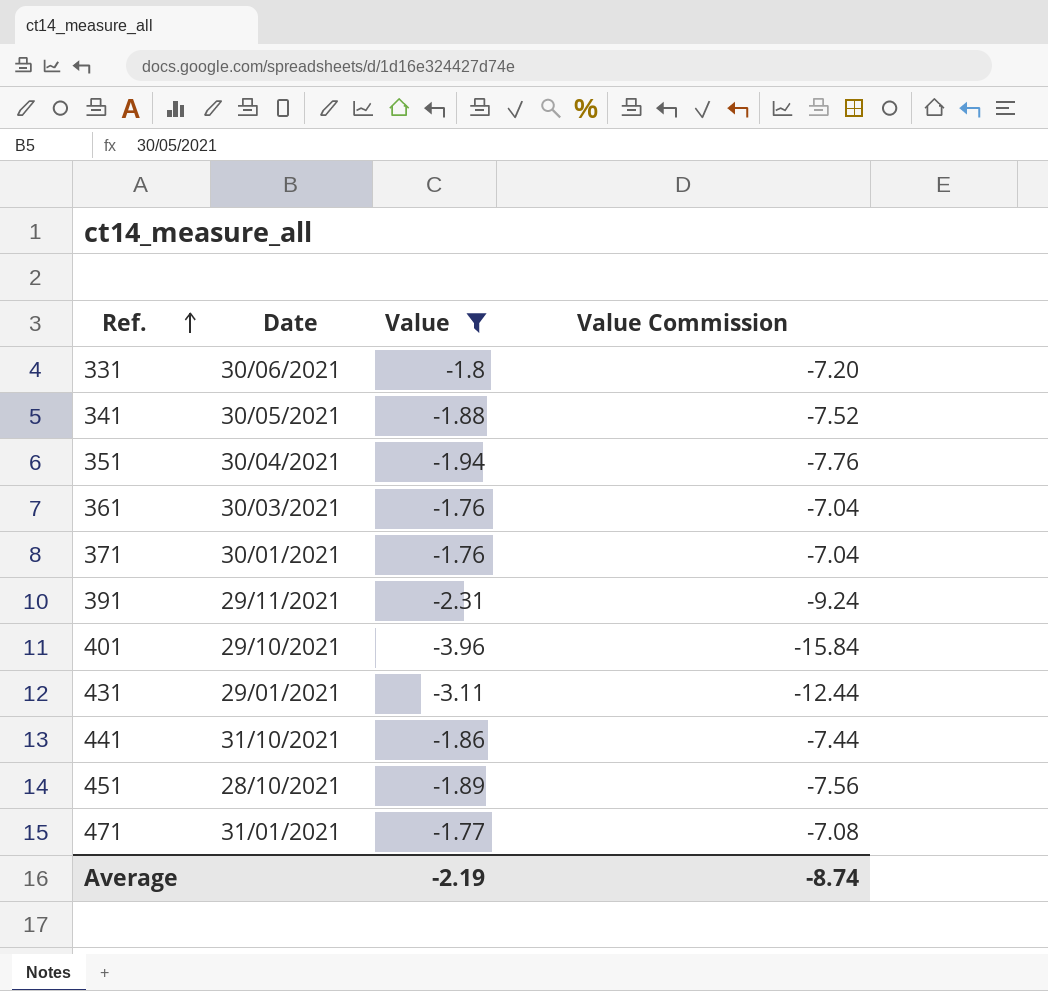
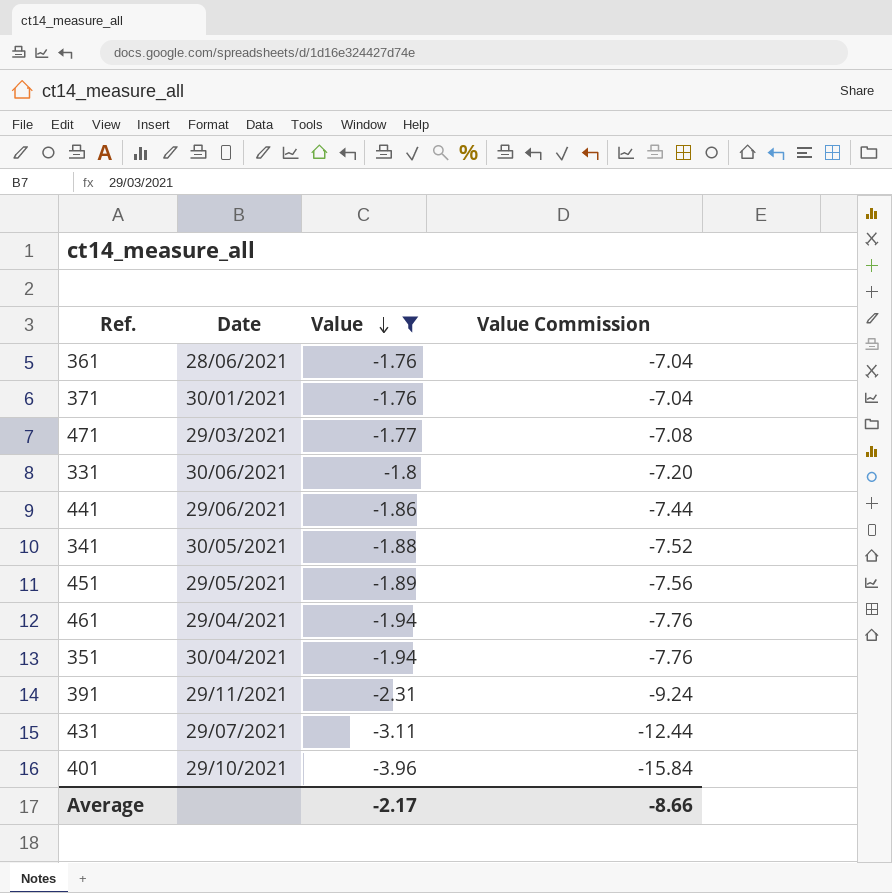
row order: Ref. ascending -> Value descending
361 | Date: 30/03/2021 -> 28/06/2021
471 | Date: 31/01/2021 -> 29/03/2021
441 | Date: 31/10/2021 -> 29/06/2021
451 | Date: 28/10/2021 -> 29/05/2021
row 461: none -> 29/04/2021 | -1.94 | -7.76
431 | Date: 29/01/2021 -> 29/07/2021
Average | Value: -2.19 -> -2.17
Average | Value Commission: -8.74 -> -8.66

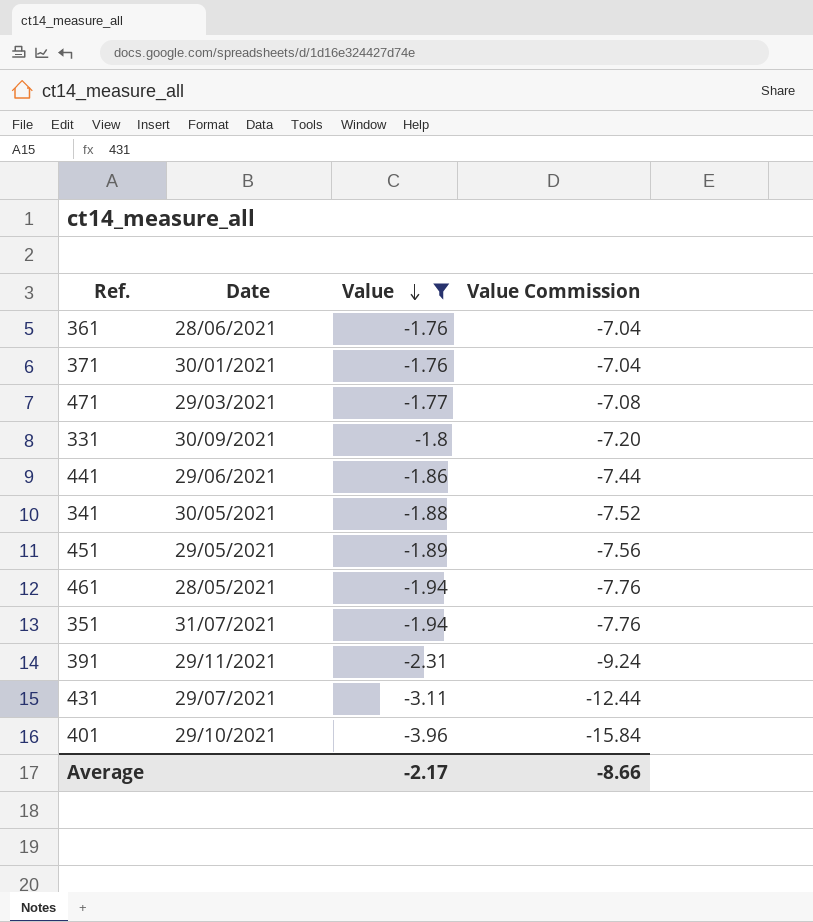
331 | Date: 30/06/2021 -> 30/09/2021
461 | Date: 29/04/2021 -> 28/05/2021
351 | Date: 30/04/2021 -> 31/07/2021

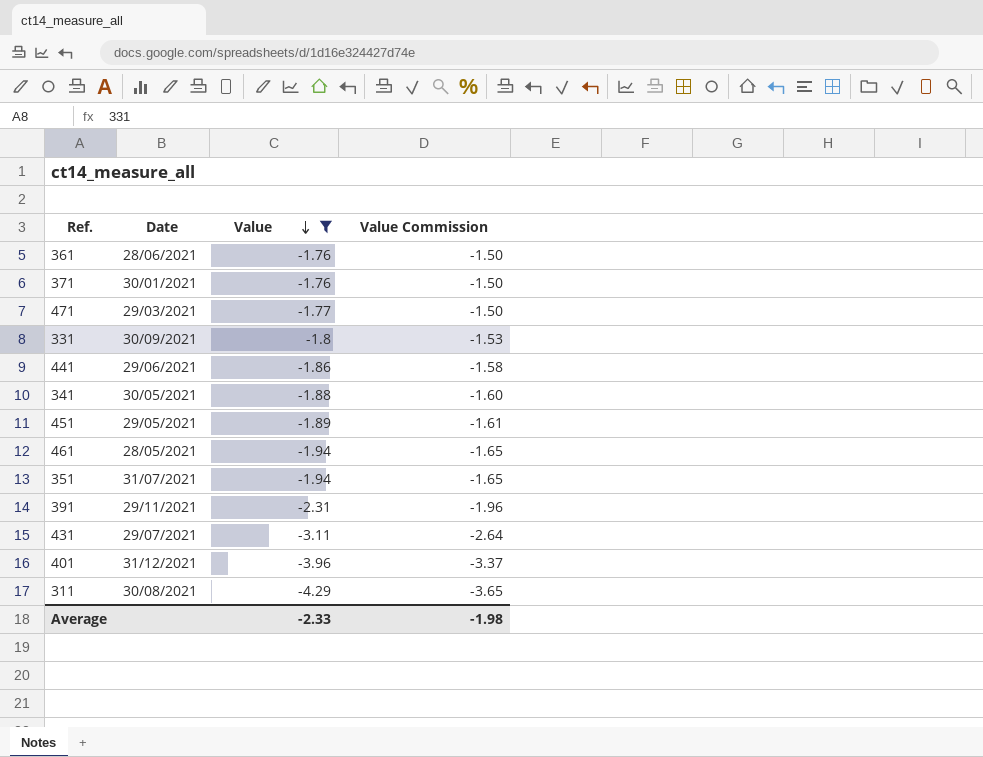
column Value Commission | formula: [Value] * 4 -> [Value] * 0.85
401 | Date: 29/10/2021 -> 31/12/2021
row 311: none -> 30/08/2021 | -4.29 | -3.65
Average | Value: -2.17 -> -2.33
Average | Value Commission: -8.66 -> -1.98

